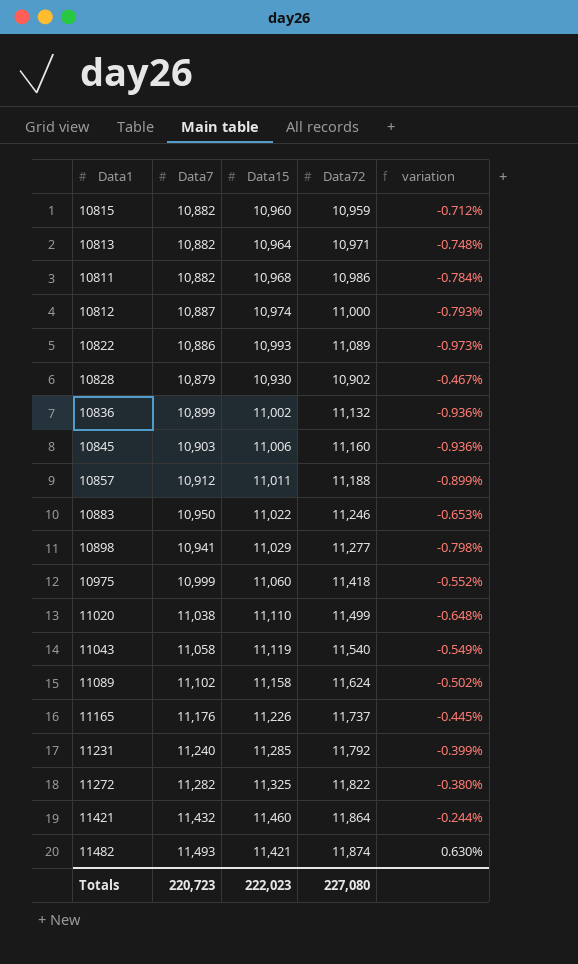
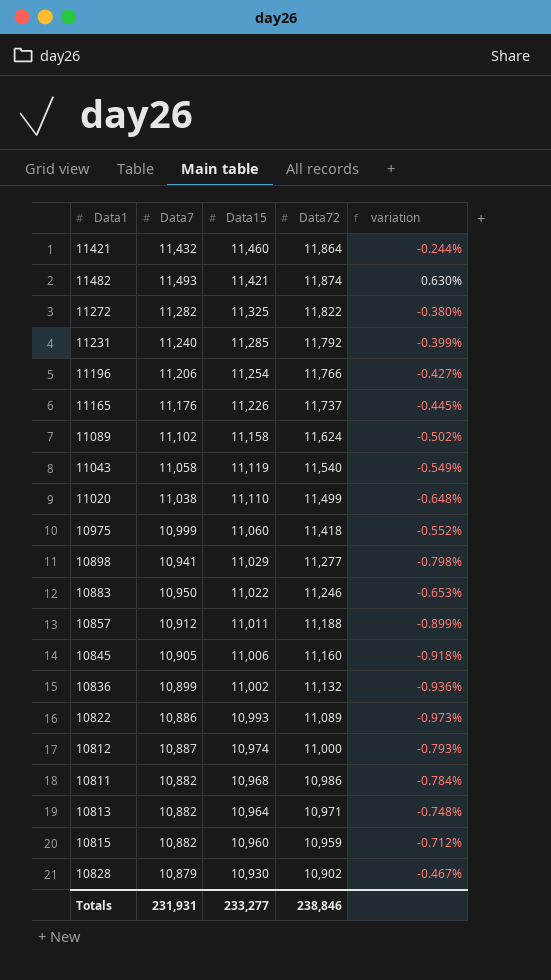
row order: none -> Data15 descending
row 11196: none -> 11,206 | 11,254 | 11,766 | -0.427%
10845 | Data7: 10,903 -> 10,905
10845 | variation: -0.936% -> -0.918%
Totals | Data7: 220,723 -> 231,931
Totals | Data15: 222,023 -> 233,277
Totals | Data72: 227,080 -> 238,846

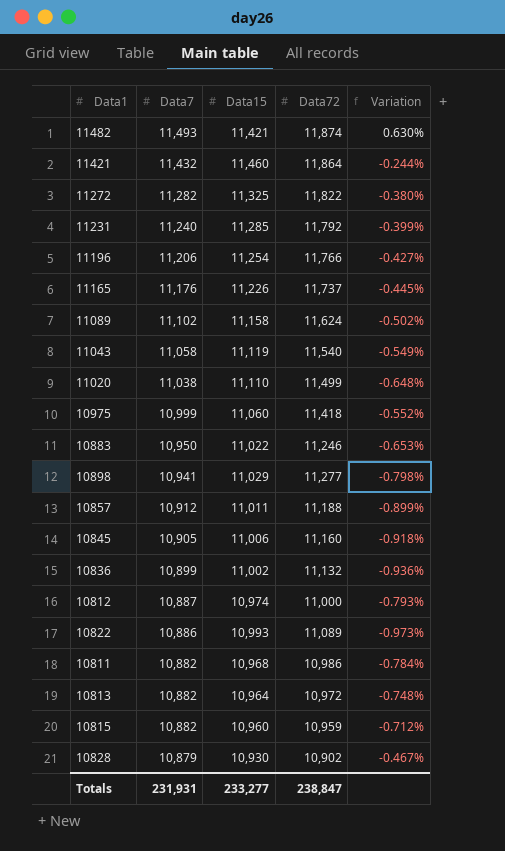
row order: Data15 descending -> Data7 descending
column name: variation -> Variation
10813 | Data72: 10,971 -> 10,972
Totals | Data72: 238,846 -> 238,847

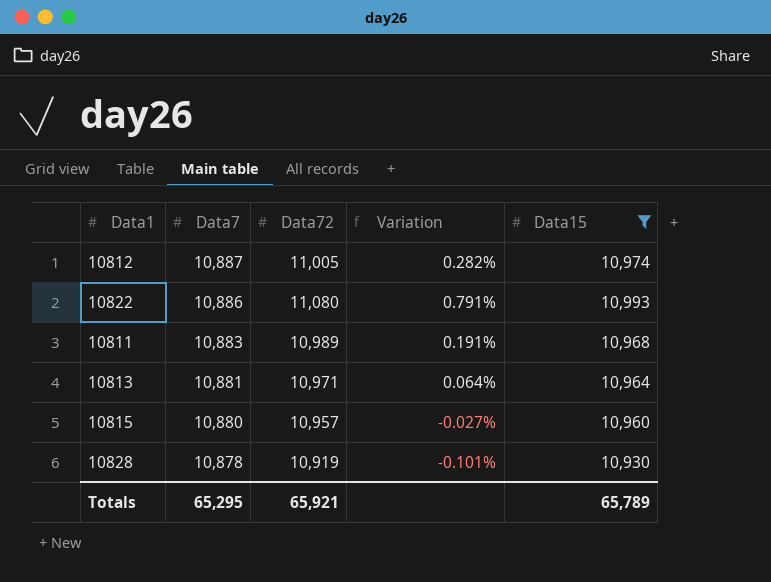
filter: none -> Data15 <= 10,993
column Variation | formula: ([Data7] - [Data15]) / [Data15] -> ([Data72] - [Data15]) / [Data15]
column Data15 | position: 3 -> 5
10812 | Data72: 11,000 -> 11,005
10822 | Data72: 11,089 -> 11,080
10811 | Data7: 10,882 -> 10,883
10811 | Data72: 10,986 -> 10,989
10813 | Data7: 10,882 -> 10,881
10813 | Data72: 10,972 -> 10,971
10815 | Data7: 10,882 -> 10,880
10815 | Data72: 10,959 -> 10,957
10828 | Data7: 10,879 -> 10,878
10828 | Data72: 10,902 -> 10,919
Totals | Data7: 231,931 -> 65,295
Totals | Data72: 238,847 -> 65,921
Totals | Data15: 233,277 -> 65,789

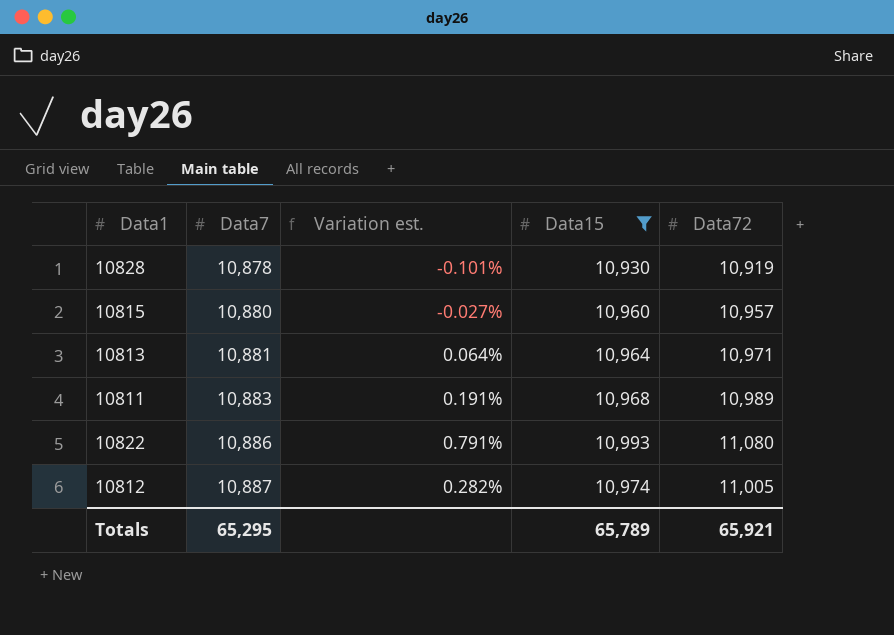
row order: Data7 descending -> Data7 ascending
column name: Variation -> Variation est.
column Data72 | position: 3 -> 5

